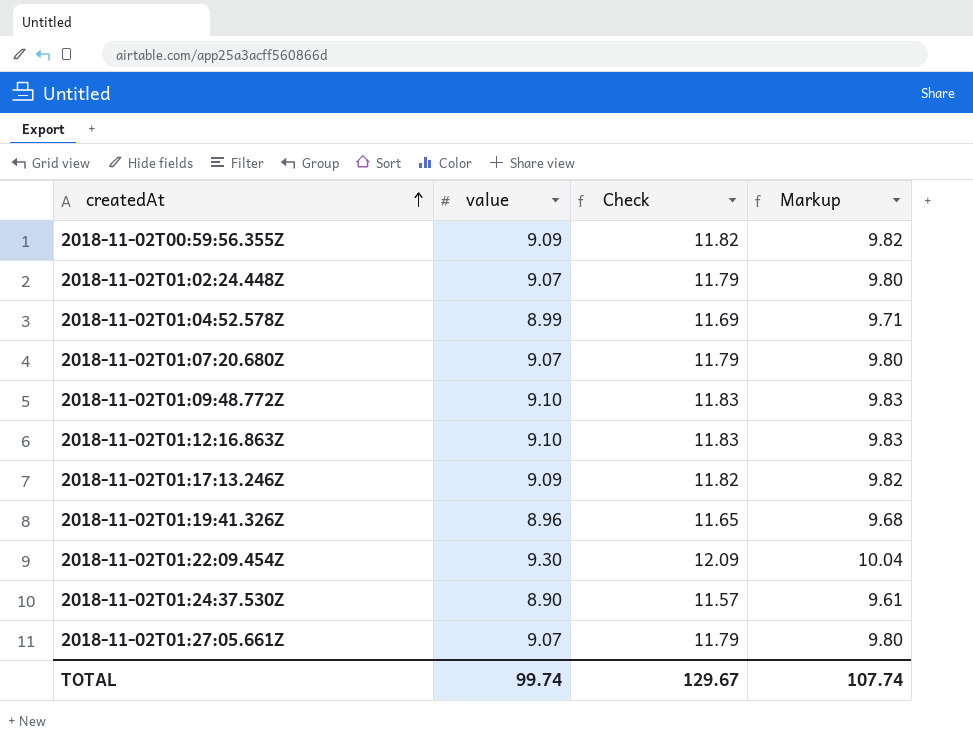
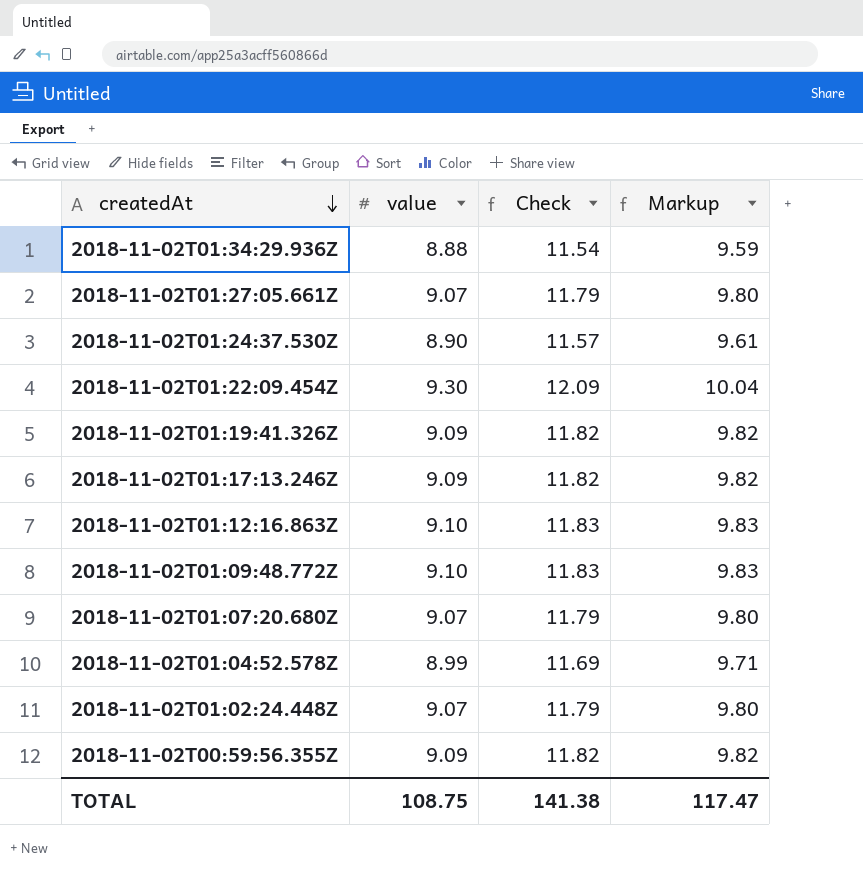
row order: createdAt ascending -> createdAt descending
row 2018-11-02T01:34:29.936Z: none -> 8.88 | 11.54 | 9.59
2018-11-02T01:19:41.326Z | value: 8.96 -> 9.09
2018-11-02T01:19:41.326Z | Check: 11.65 -> 11.82
2018-11-02T01:19:41.326Z | Markup: 9.68 -> 9.82
TOTAL | value: 99.74 -> 108.75
TOTAL | Check: 129.67 -> 141.38
TOTAL | Markup: 107.74 -> 117.47

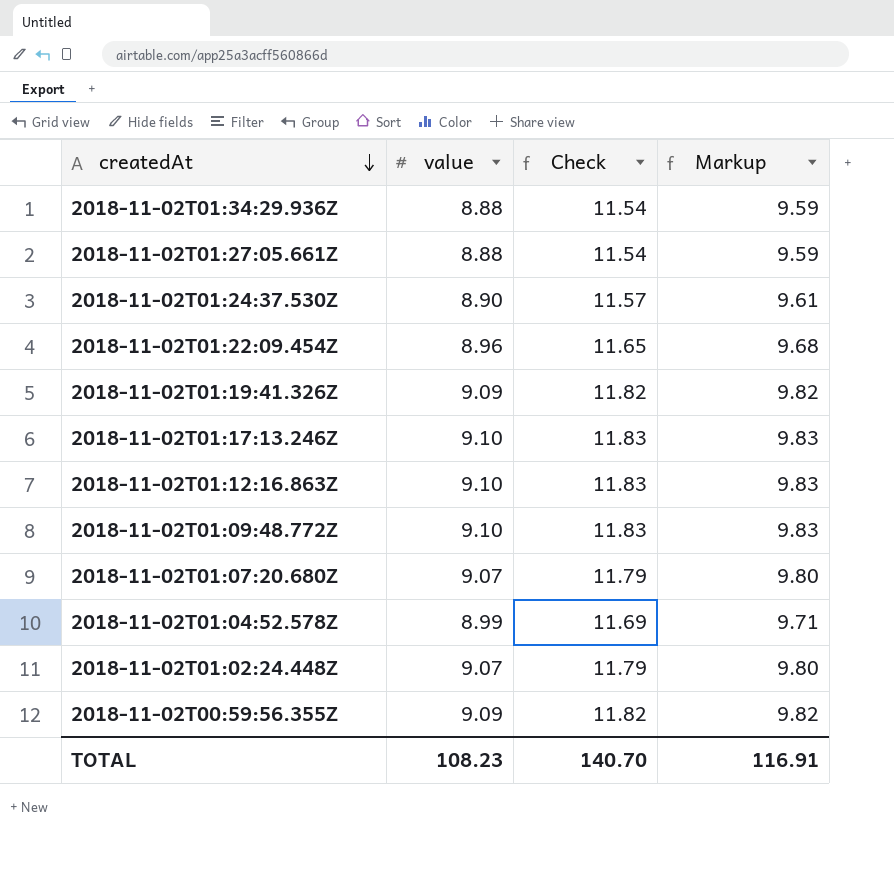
2018-11-02T01:27:05.661Z | value: 9.07 -> 8.88
2018-11-02T01:27:05.661Z | Check: 11.79 -> 11.54
2018-11-02T01:27:05.661Z | Markup: 9.80 -> 9.59
2018-11-02T01:22:09.454Z | value: 9.30 -> 8.96
2018-11-02T01:22:09.454Z | Check: 12.09 -> 11.65
2018-11-02T01:22:09.454Z | Markup: 10.04 -> 9.68
2018-11-02T01:17:13.246Z | value: 9.09 -> 9.10
2018-11-02T01:17:13.246Z | Check: 11.82 -> 11.83
2018-11-02T01:17:13.246Z | Markup: 9.82 -> 9.83
TOTAL | value: 108.75 -> 108.23
TOTAL | Check: 141.38 -> 140.70
TOTAL | Markup: 117.47 -> 116.91

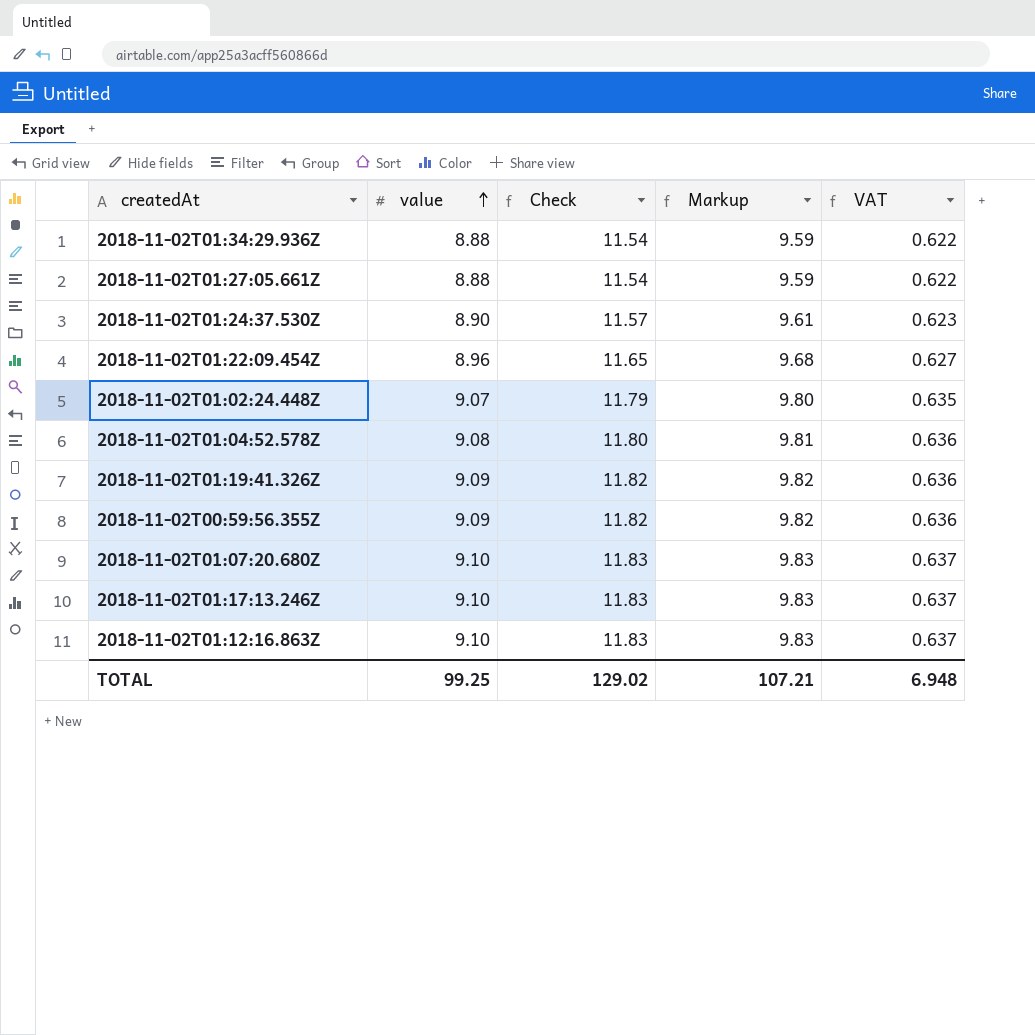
row order: createdAt descending -> value ascending
column VAT | formula: none -> [value] * 0.07
row 2018-11-02T01:09:48.772Z: 9.10 | 11.83 | 9.83 -> none
2018-11-02T01:04:52.578Z | value: 8.99 -> 9.08
2018-11-02T01:04:52.578Z | Check: 11.69 -> 11.80
2018-11-02T01:04:52.578Z | Markup: 9.71 -> 9.81
2018-11-02T01:07:20.680Z | value: 9.07 -> 9.10
2018-11-02T01:07:20.680Z | Check: 11.79 -> 11.83
2018-11-02T01:07:20.680Z | Markup: 9.80 -> 9.83
TOTAL | value: 108.23 -> 99.25
TOTAL | Check: 140.70 -> 129.02
TOTAL | Markup: 116.91 -> 107.21

